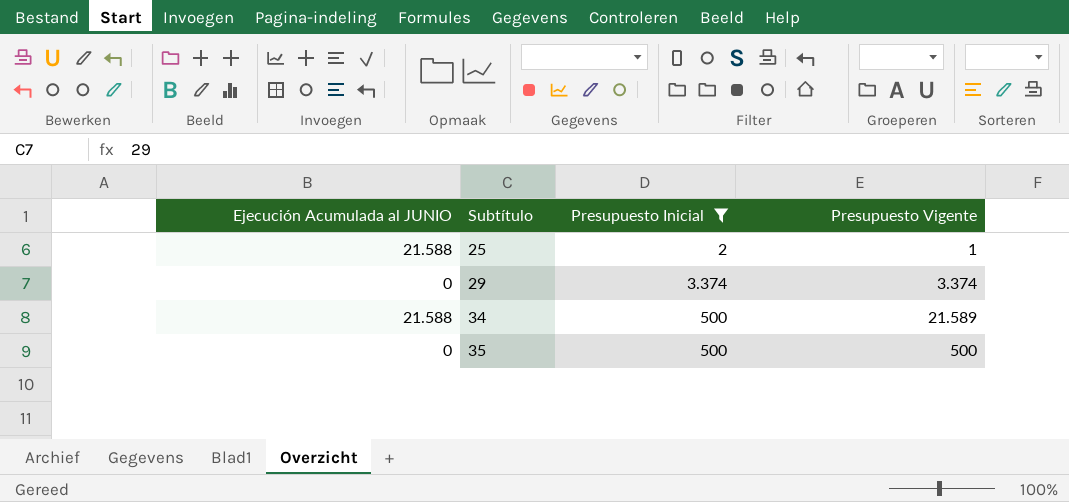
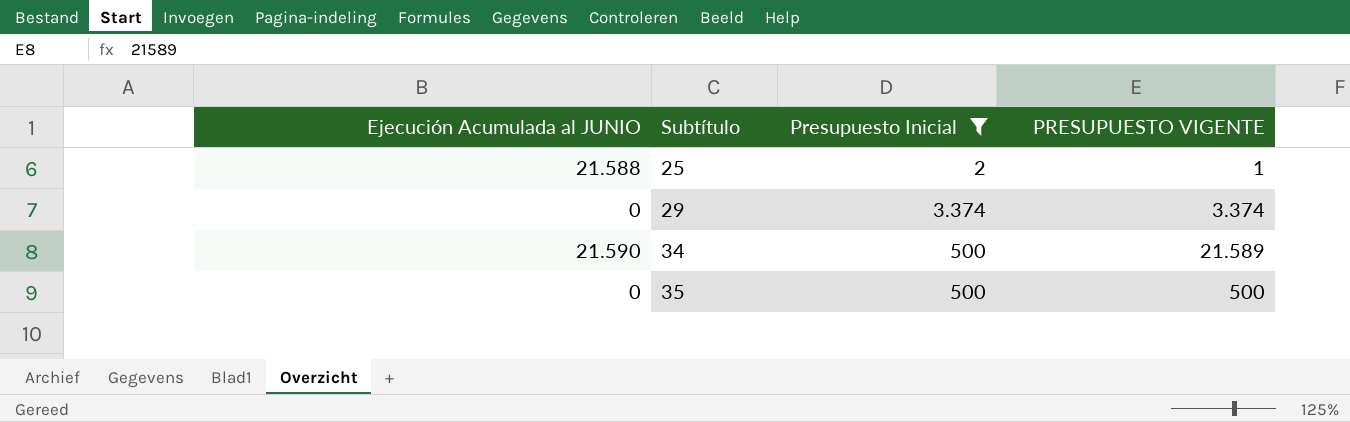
column name: Presupuesto Vigente -> PRESUPUESTO VIGENTE
34 | Ejecución Acumulada al JUNIO: 21.588 -> 21.590

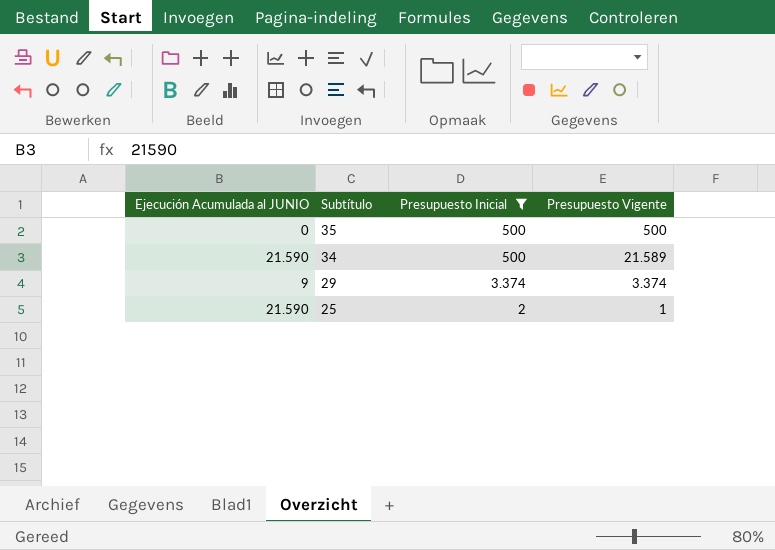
row order: Subtítulo ascending -> Subtítulo descending
column name: PRESUPUESTO VIGENTE -> Presupuesto Vigente
29 | Ejecución Acumulada al JUNIO: 0 -> 9
25 | Ejecución Acumulada al JUNIO: 21.588 -> 21.590

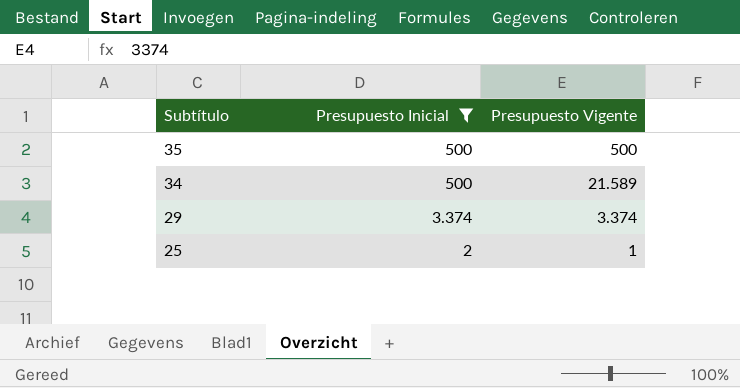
column Ejecución Acumulada al JUNIO | position: 1 -> none

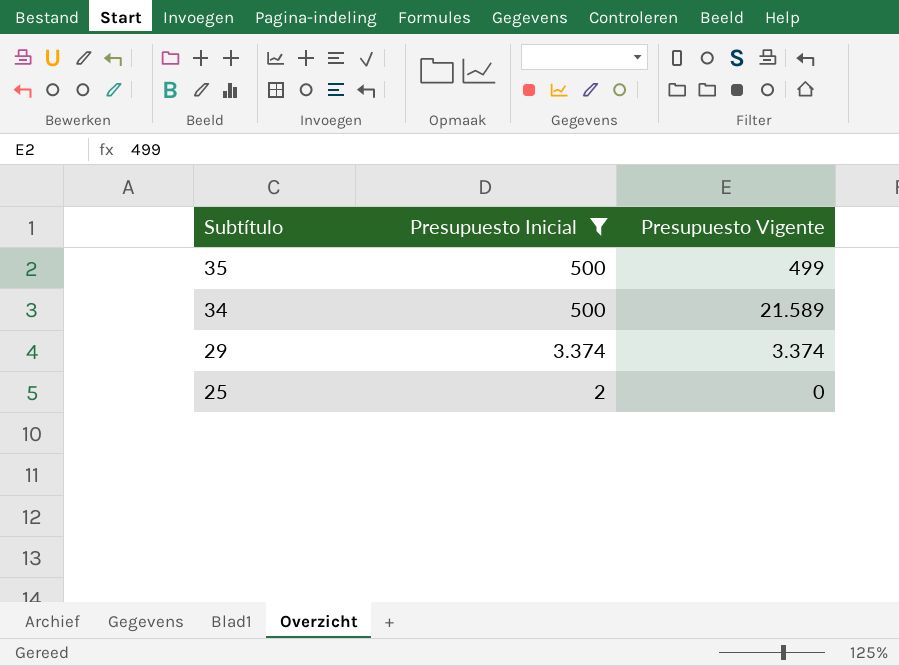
35 | Presupuesto Vigente: 500 -> 499
25 | Presupuesto Vigente: 1 -> 0

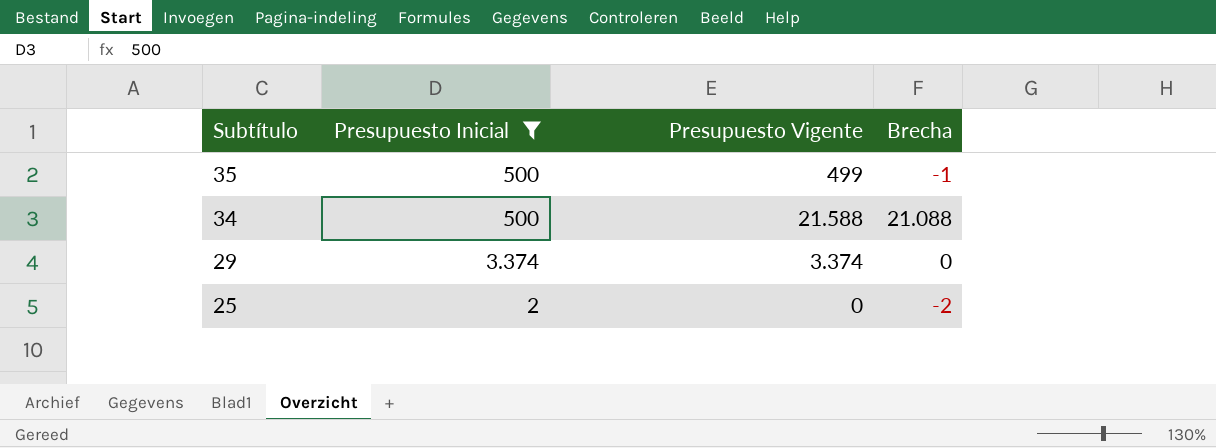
column Brecha | formula: none -> [Presupuesto Vigente] - [Presupuesto Inicial]
34 | Presupuesto Vigente: 21.589 -> 21.588

